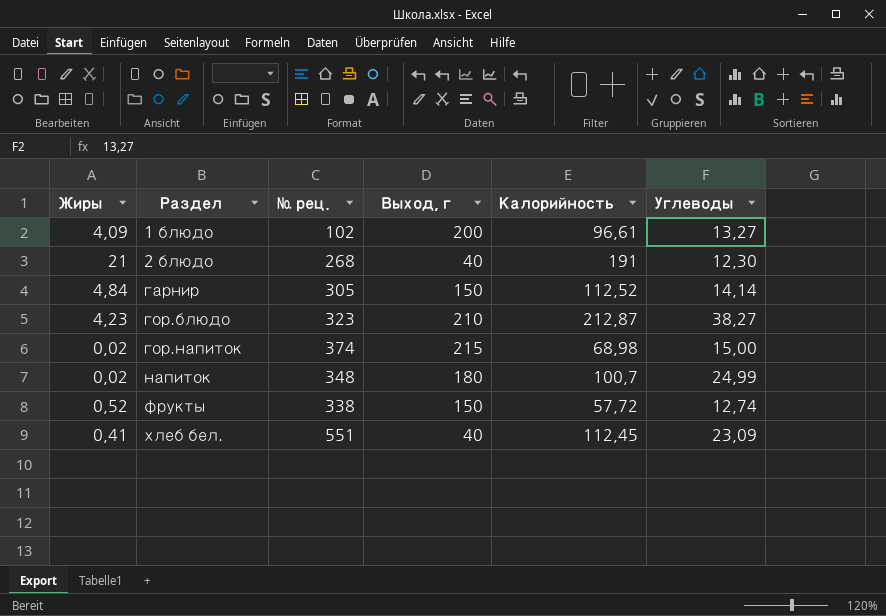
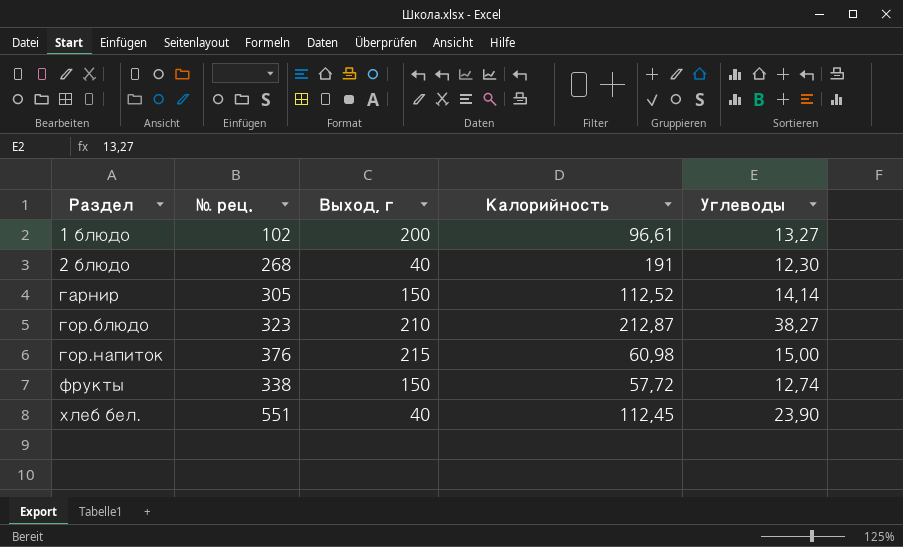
column Жиры | position: 1 -> none
row напиток: 0,02 | 348 | 180 | 100,7 | 24,99 -> none
гор.напиток | № рец.: 374 -> 376
гор.напиток | Калорийность: 68,98 -> 60,98
хлеб бел. | Углеводы: 23,09 -> 23,90

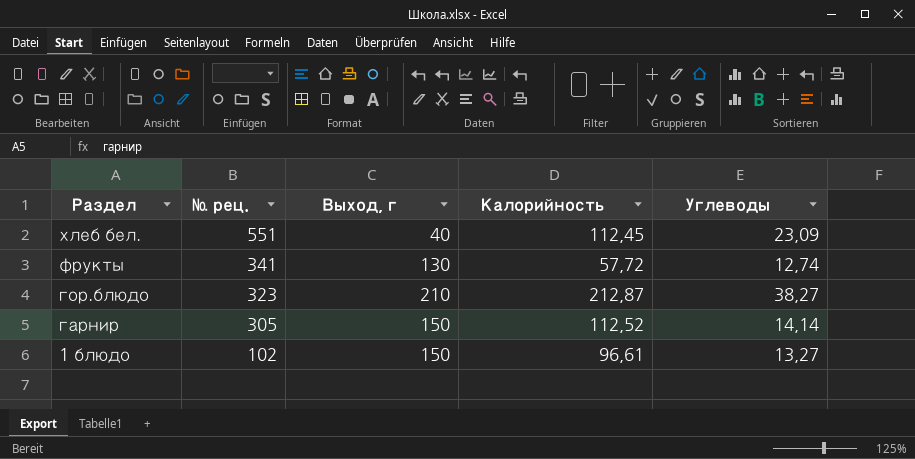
row order: Раздел ascending -> Раздел descending
row 2 блюдо: 268 | 40 | 191 | 12,30 -> none
row гор.напиток: 376 | 215 | 60,98 | 15,00 -> none
хлеб бел. | Углеводы: 23,90 -> 23,09
фрукты | № рец.: 338 -> 341
фрукты | Выход, г: 150 -> 130
1 блюдо | Выход, г: 200 -> 150

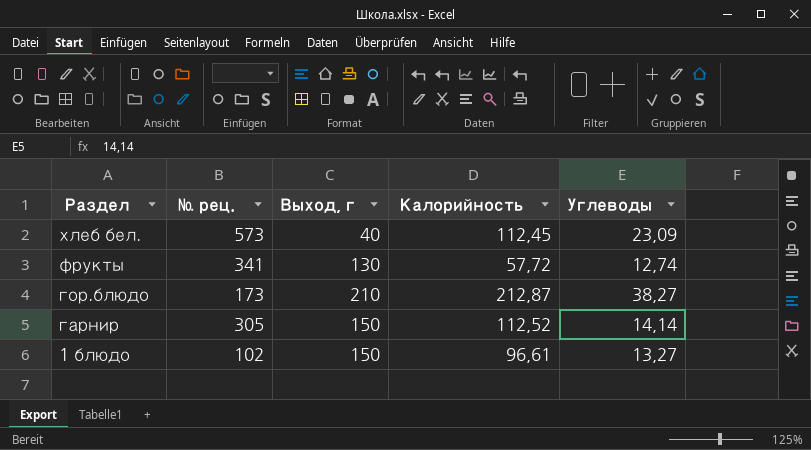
хлеб бел. | № рец.: 551 -> 573
гор.блюдо | № рец.: 323 -> 173

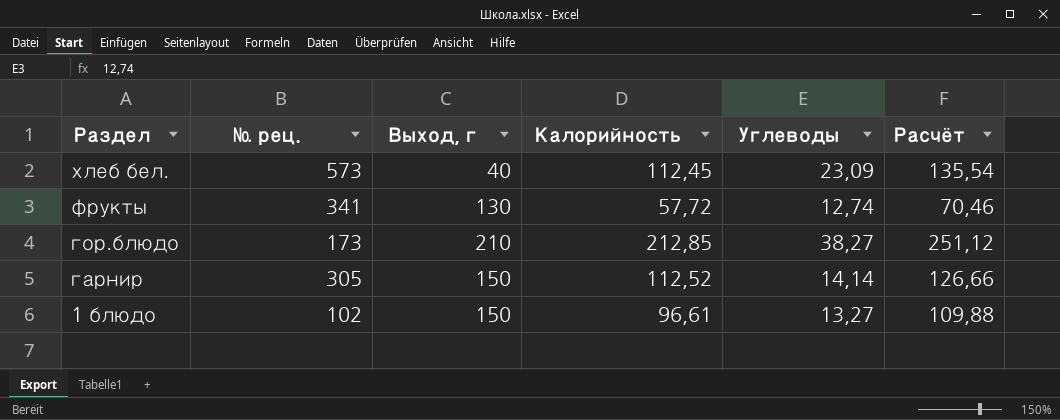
column Расчёт | formula: none -> [Калорийность] + [Углеводы]
гор.блюдо | Калорийность: 212,87 -> 212,85

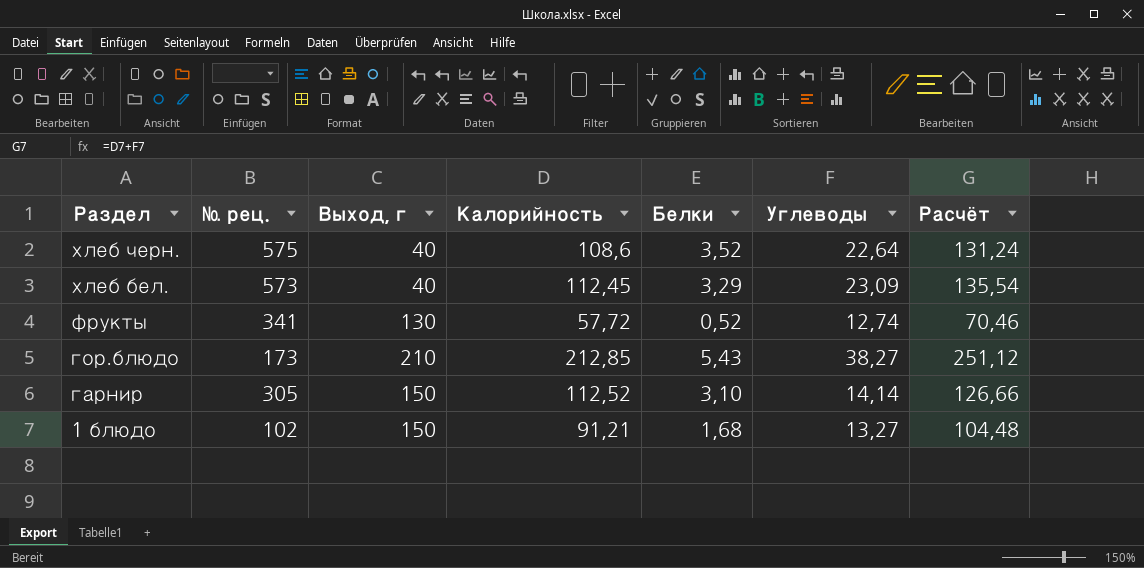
column Белки | position: none -> 5
row хлеб черн.: none -> 575 | 40 | 108,6 | 3,52 | 22,64 | 131,24
1 блюдо | Калорийность: 96,61 -> 91,21
1 блюдо | Расчёт: 109,88 -> 104,48

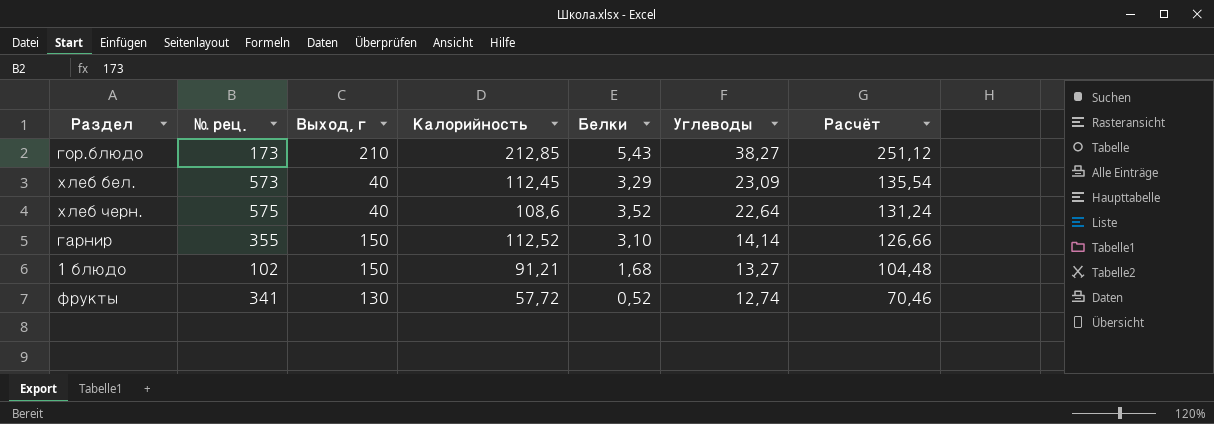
row order: Раздел descending -> Углеводы descending
гарнир | № рец.: 305 -> 355

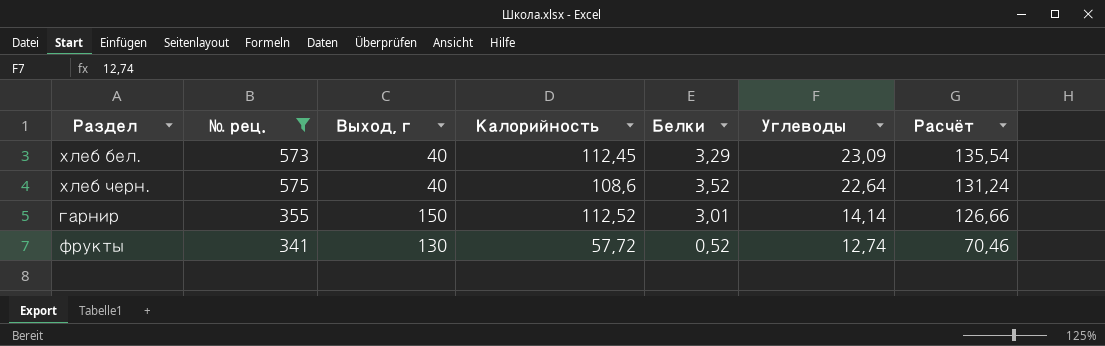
filter: none -> № рец. >= 341
гарнир | Белки: 3,10 -> 3,01

